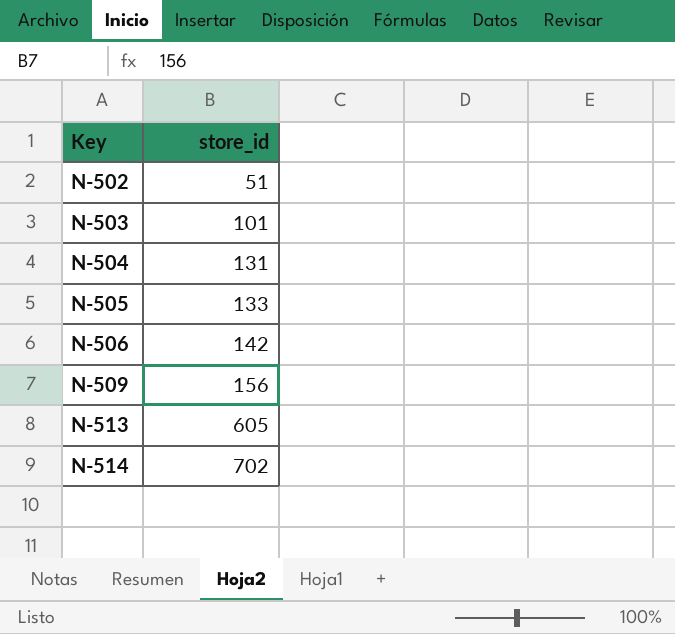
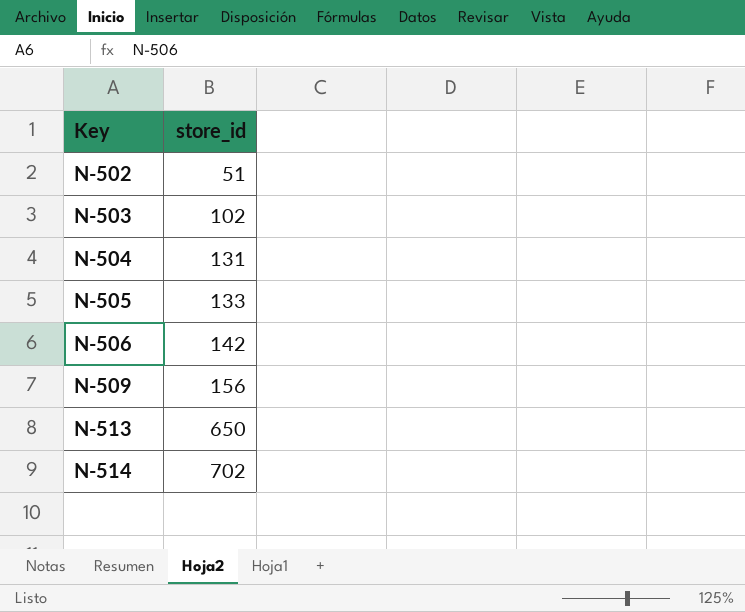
N-503 | store_id: 101 -> 102
N-513 | store_id: 605 -> 650

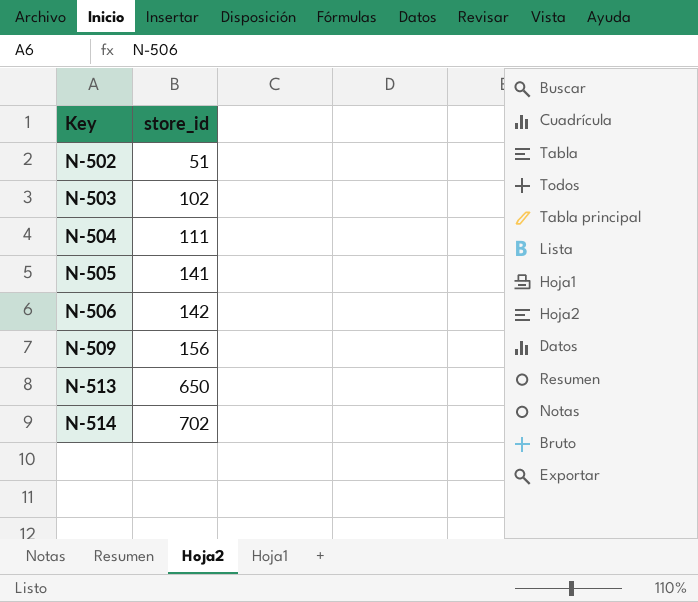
N-504 | store_id: 131 -> 111
N-505 | store_id: 133 -> 141

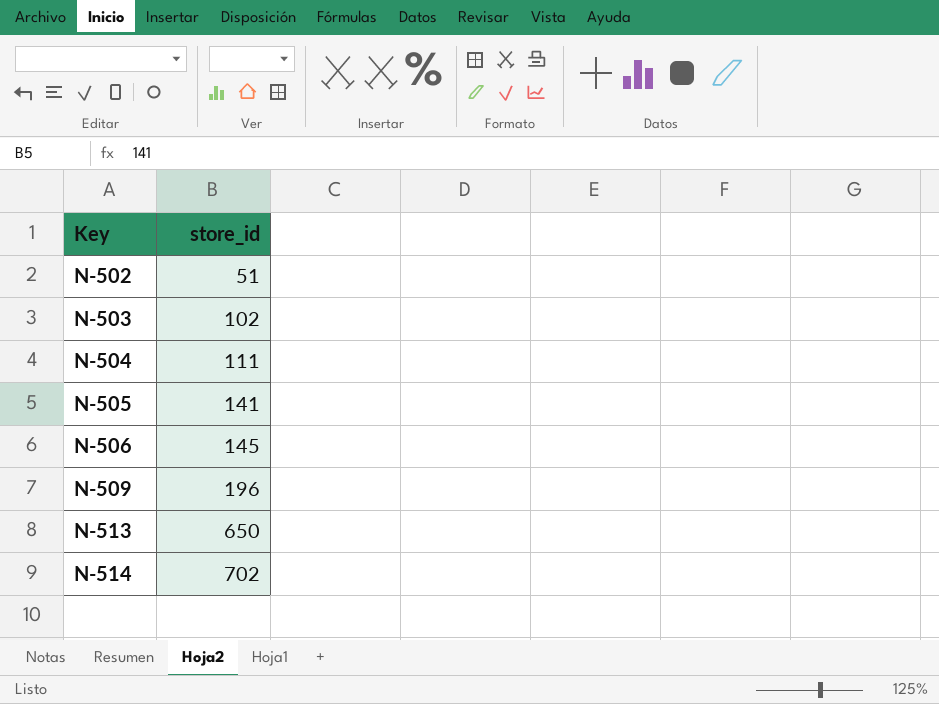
N-506 | store_id: 142 -> 145
N-509 | store_id: 156 -> 196

